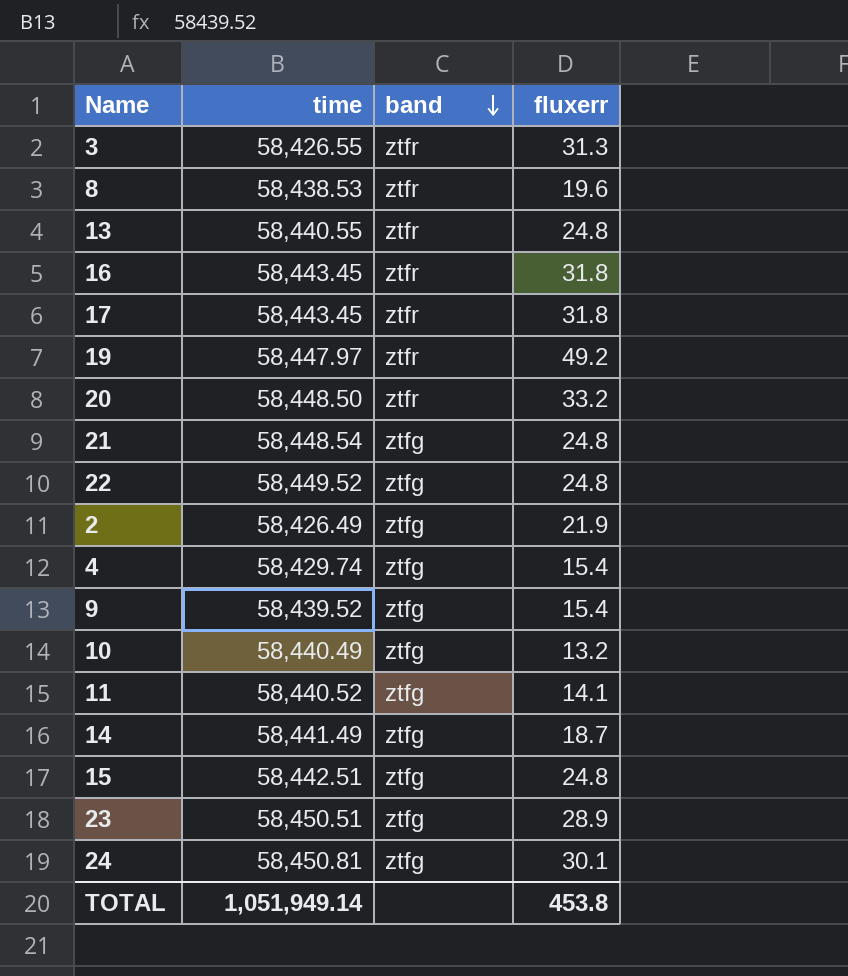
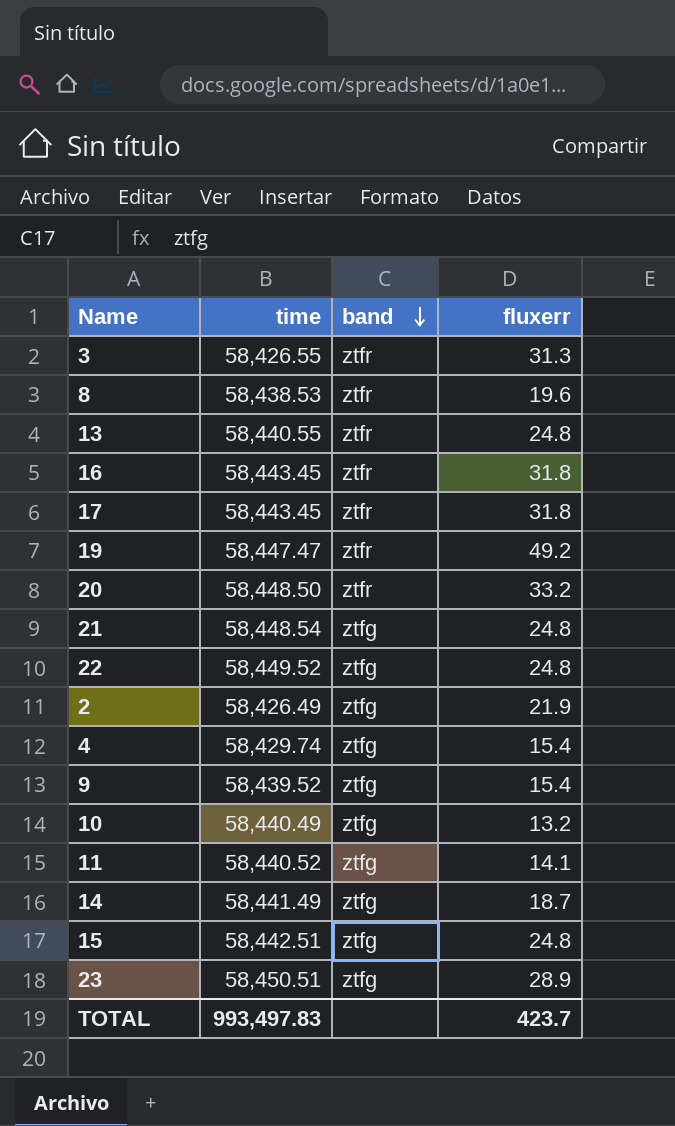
row 24: 58,450.81 | ztfg | 30.1 -> none
19 | time: 58,447.97 -> 58,447.47
TOTAL | time: 1,051,949.14 -> 993,497.83
TOTAL | fluxerr: 453.8 -> 423.7

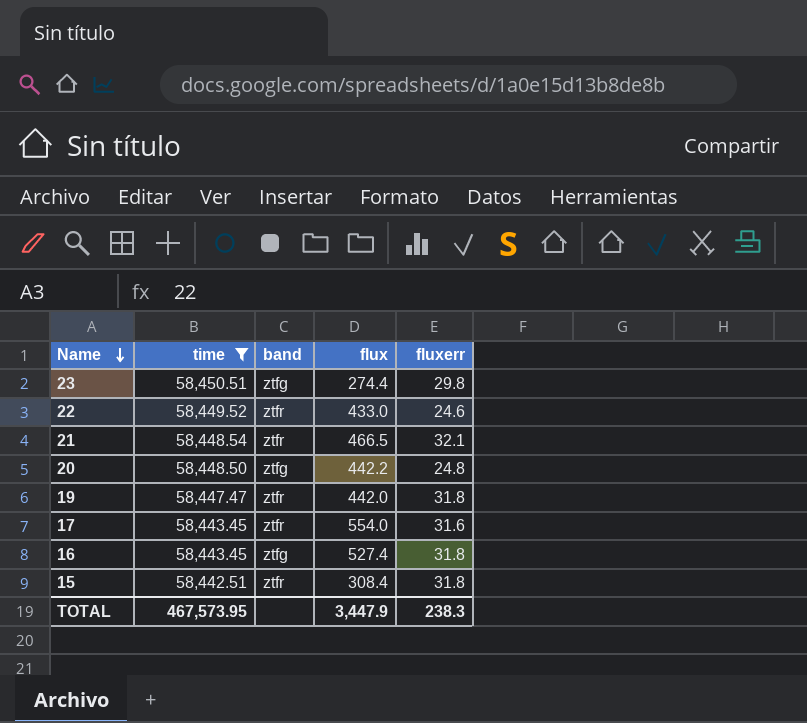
filter: none -> time >= 58,442.51
row order: band descending -> Name descending
column flux | position: none -> 4
23 | fluxerr: 28.9 -> 29.8
22 | band: ztfg -> ztfr
22 | fluxerr: 24.8 -> 24.6
21 | band: ztfg -> ztfr
21 | fluxerr: 24.8 -> 32.1
20 | band: ztfr -> ztfg
20 | fluxerr: 33.2 -> 24.8
19 | fluxerr: 49.2 -> 31.8
17 | fluxerr: 31.8 -> 31.6
16 | band: ztfr -> ztfg
15 | band: ztfg -> ztfr
15 | fluxerr: 24.8 -> 31.8
TOTAL | time: 993,497.83 -> 467,573.95
TOTAL | fluxerr: 423.7 -> 238.3

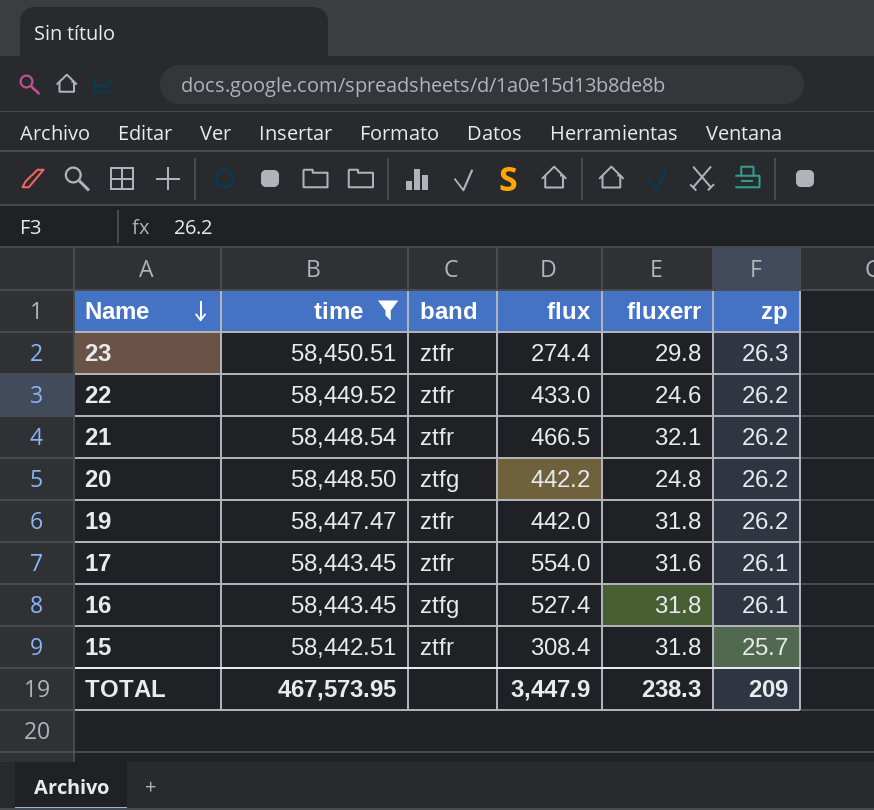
column zp | position: none -> 6
23 | band: ztfg -> ztfr

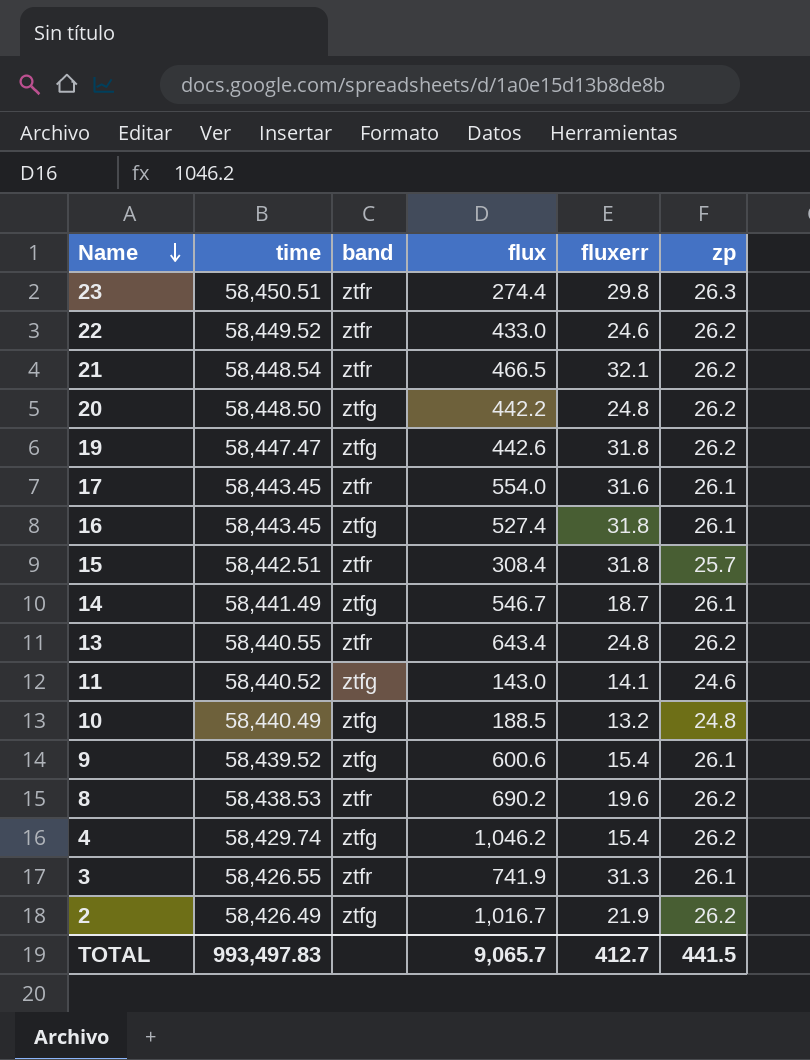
filter: time >= 58,442.51 -> none
19 | band: ztfr -> ztfg
19 | flux: 442.0 -> 442.6
TOTAL | time: 467,573.95 -> 993,497.83
TOTAL | flux: 3,447.9 -> 9,065.7
TOTAL | fluxerr: 238.3 -> 412.7
TOTAL | zp: 209 -> 441.5

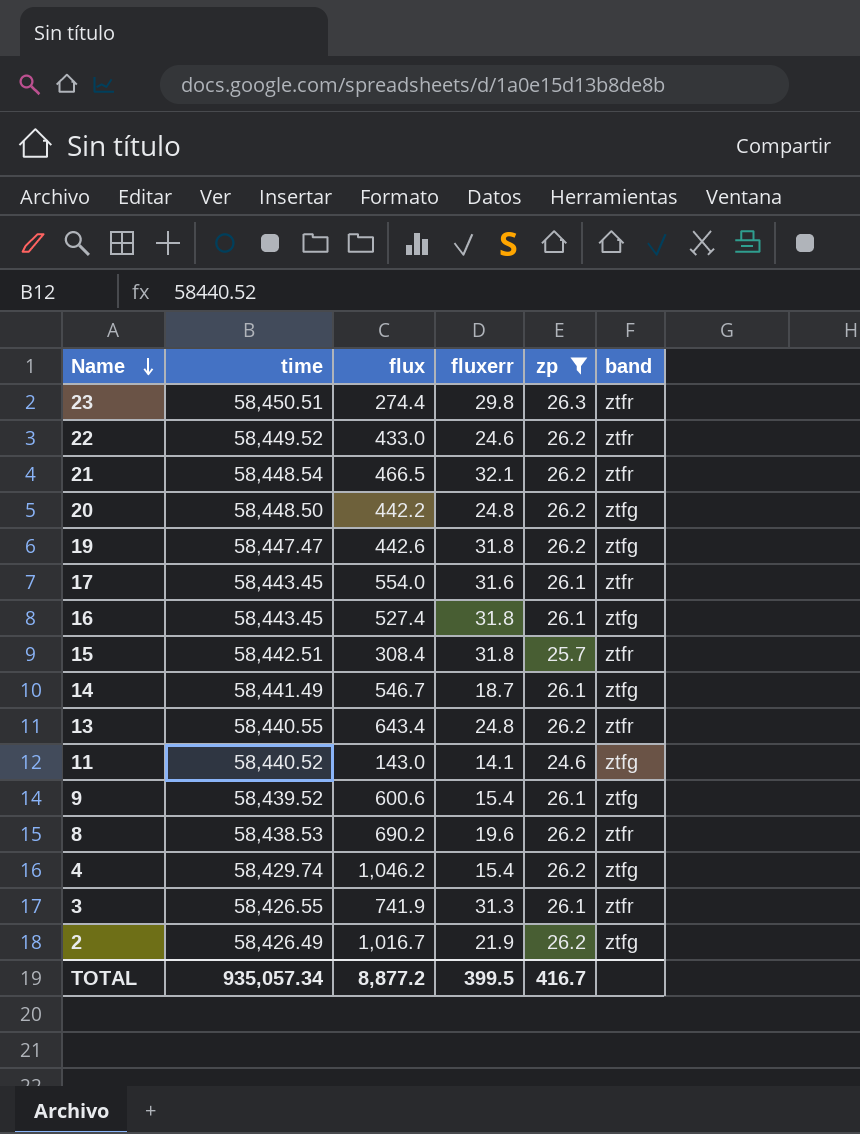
filter: none -> zp != 24.8
column band | position: 3 -> 6
TOTAL | time: 993,497.83 -> 935,057.34
TOTAL | flux: 9,065.7 -> 8,877.2
TOTAL | fluxerr: 412.7 -> 399.5
TOTAL | zp: 441.5 -> 416.7

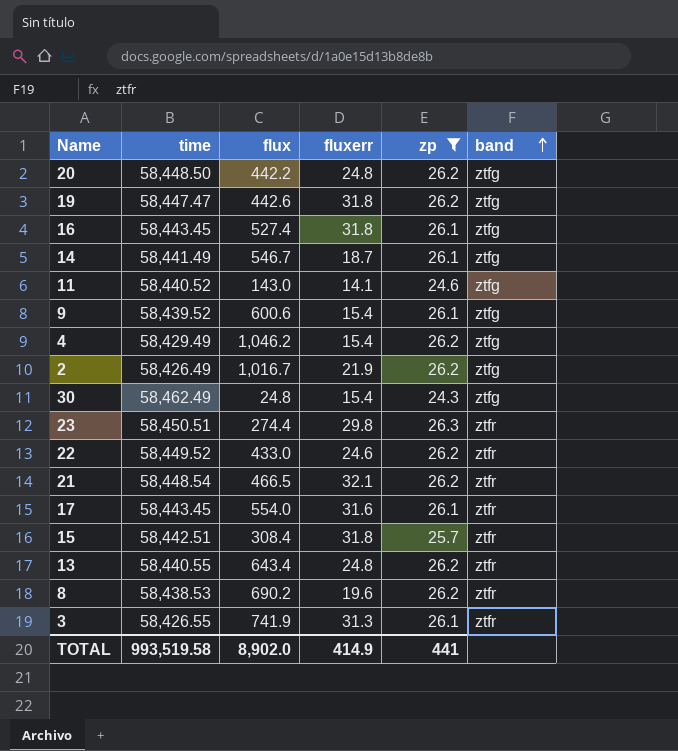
row order: Name descending -> band ascending
4 | time: 58,429.74 -> 58,429.49
row 30: none -> 58,462.49 | 24.8 | 15.4 | 24.3 | ztfg
TOTAL | time: 935,057.34 -> 993,519.58
TOTAL | flux: 8,877.2 -> 8,902.0
TOTAL | fluxerr: 399.5 -> 414.9
TOTAL | zp: 416.7 -> 441

